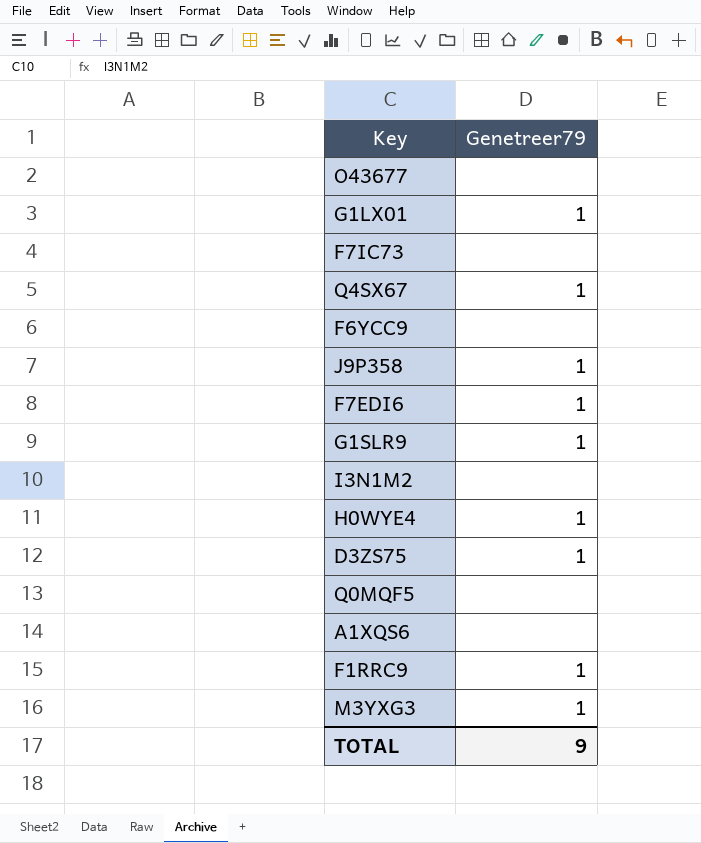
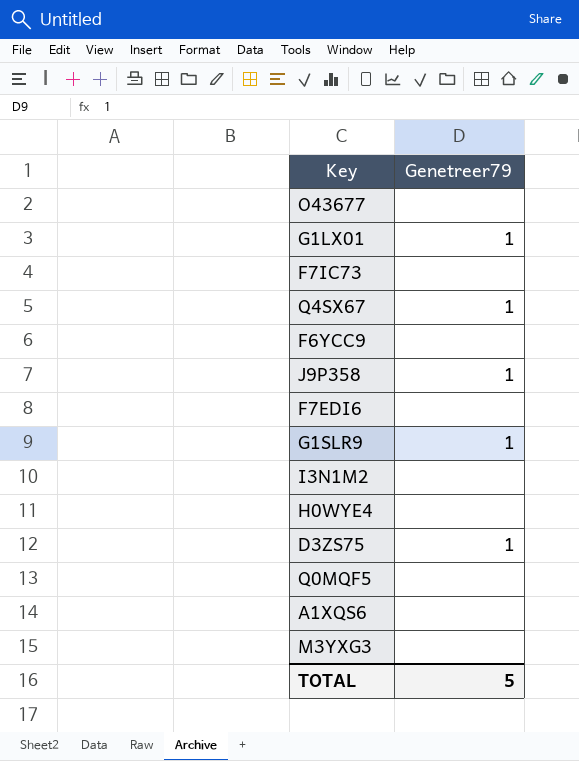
row F1RRC9: 1 -> none
F7EDI6 | Genetreer79: 1 -> none
H0WYE4 | Genetreer79: 1 -> none
M3YXG3 | Genetreer79: 1 -> none
TOTAL | Genetreer79: 9 -> 5

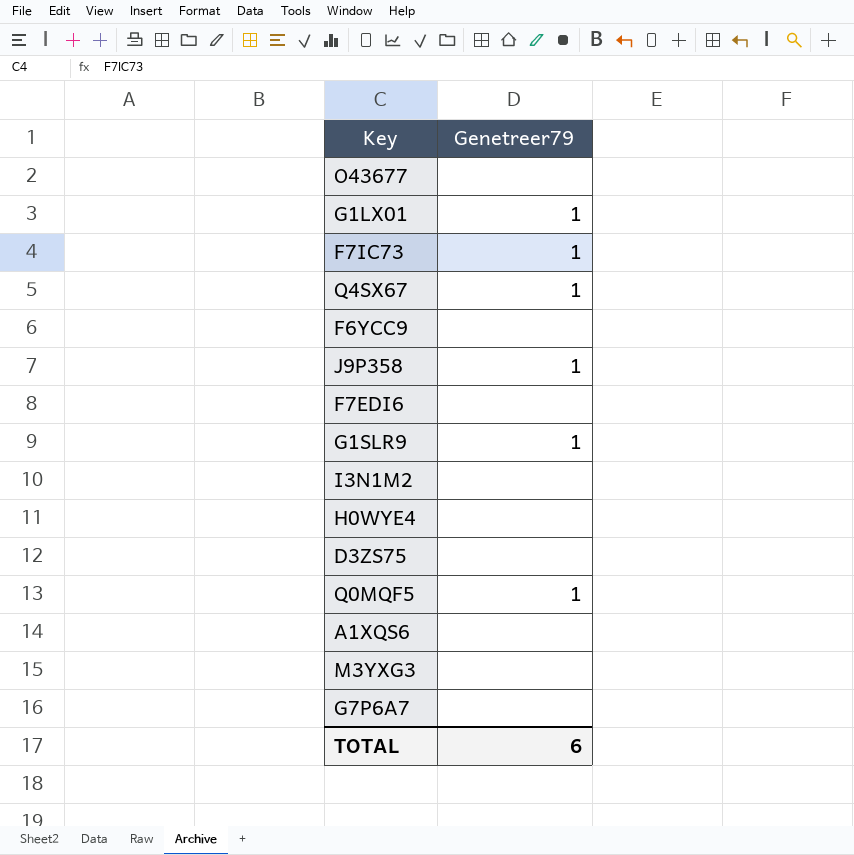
F7IC73 | Genetreer79: none -> 1
D3ZS75 | Genetreer79: 1 -> none
Q0MQF5 | Genetreer79: none -> 1
row G7P6A7: none -> none
TOTAL | Genetreer79: 5 -> 6

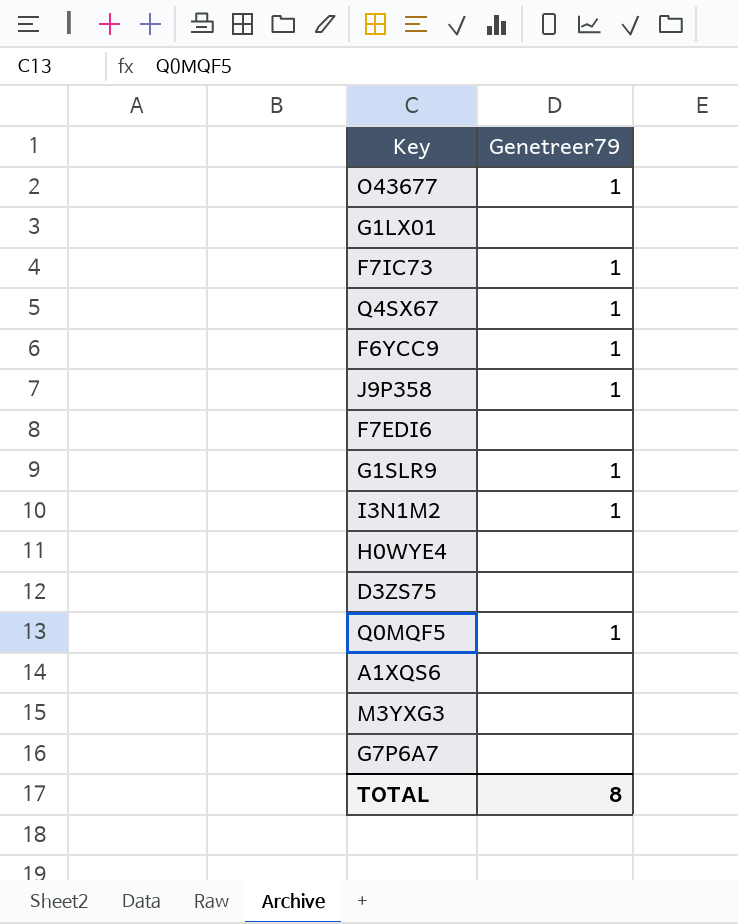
O43677 | Genetreer79: none -> 1
G1LX01 | Genetreer79: 1 -> none
F6YCC9 | Genetreer79: none -> 1
I3N1M2 | Genetreer79: none -> 1
TOTAL | Genetreer79: 6 -> 8

